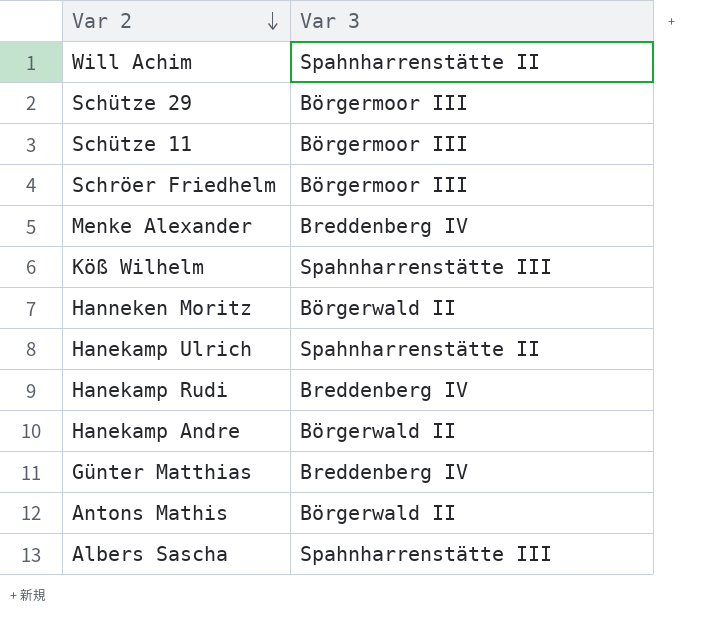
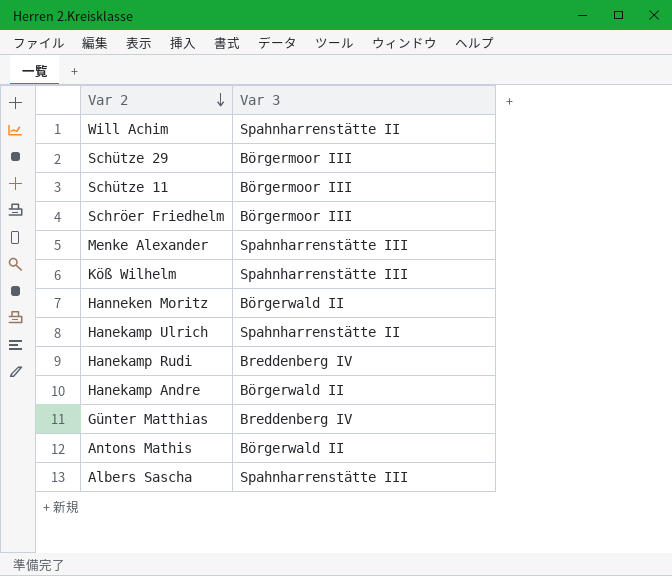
Menke Alexander | Var 3: Breddenberg IV -> Spahnharrenstätte III

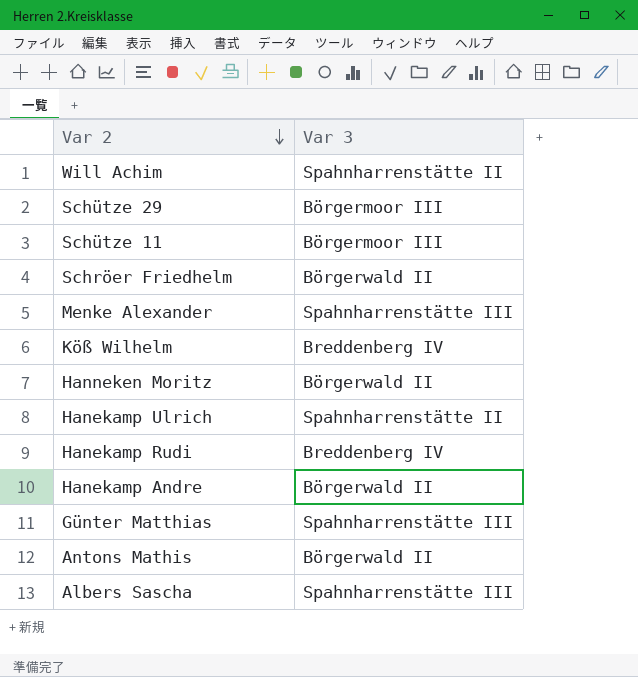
Schröer Friedhelm | Var 3: Börgermoor III -> Börgerwald II
Köß Wilhelm | Var 3: Spahnharrenstätte III -> Breddenberg IV
Günter Matthias | Var 3: Breddenberg IV -> Spahnharrenstätte III

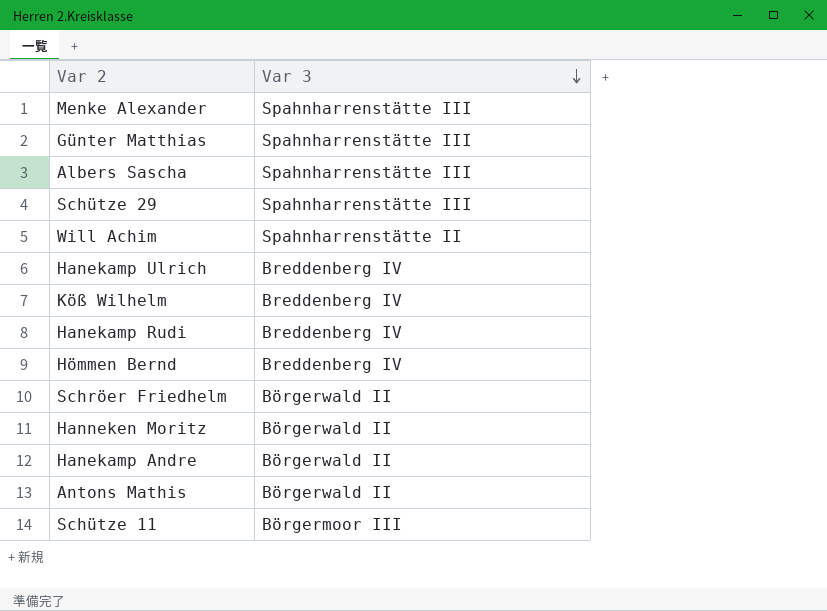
row order: Var 2 descending -> Var 3 descending
Schütze 29 | Var 3: Börgermoor III -> Spahnharrenstätte III
Hanekamp Ulrich | Var 3: Spahnharrenstätte II -> Breddenberg IV
row Hömmen Bernd: none -> Breddenberg IV

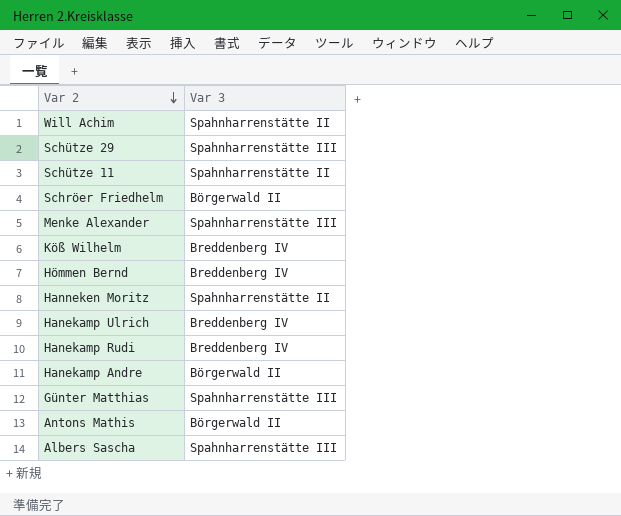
row order: Var 3 descending -> Var 2 descending
Schütze 11 | Var 3: Börgermoor III -> Spahnharrenstätte II
Hanneken Moritz | Var 3: Börgerwald II -> Spahnharrenstätte II

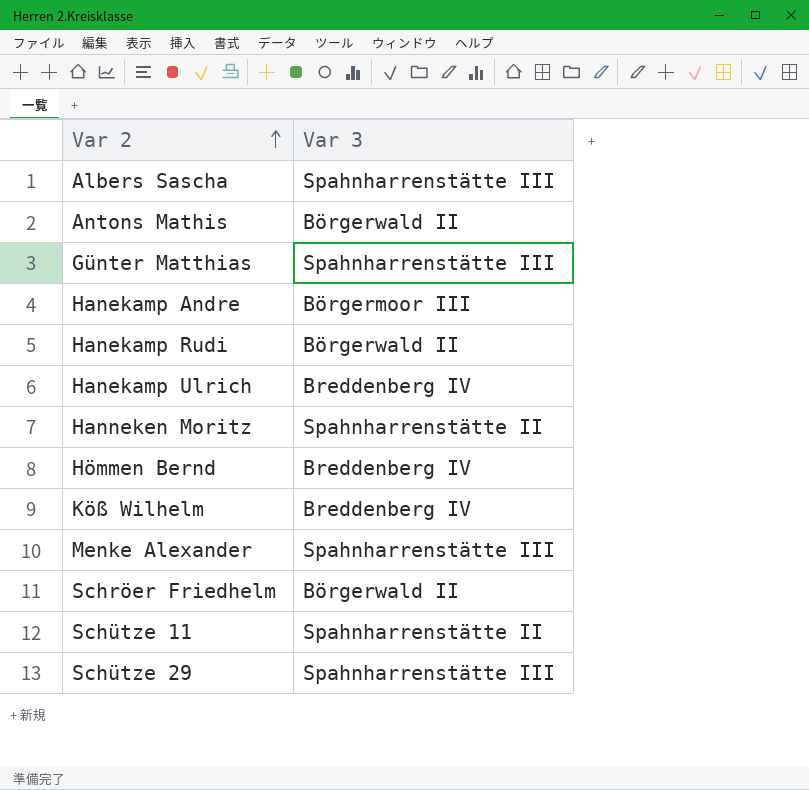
row order: Var 2 descending -> Var 2 ascending
row Will Achim: Spahnharrenstätte II -> none
Hanekamp Andre | Var 3: Börgerwald II -> Börgermoor III
Hanekamp Rudi | Var 3: Breddenberg IV -> Börgerwald II

